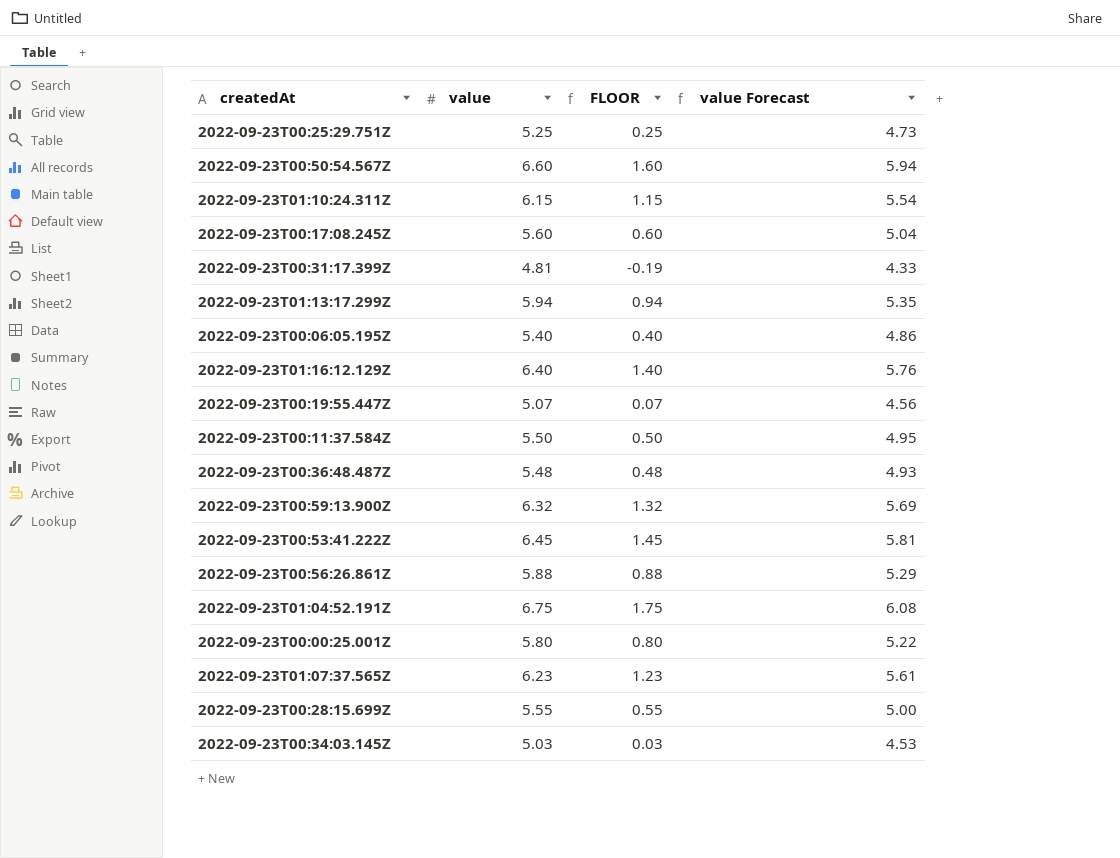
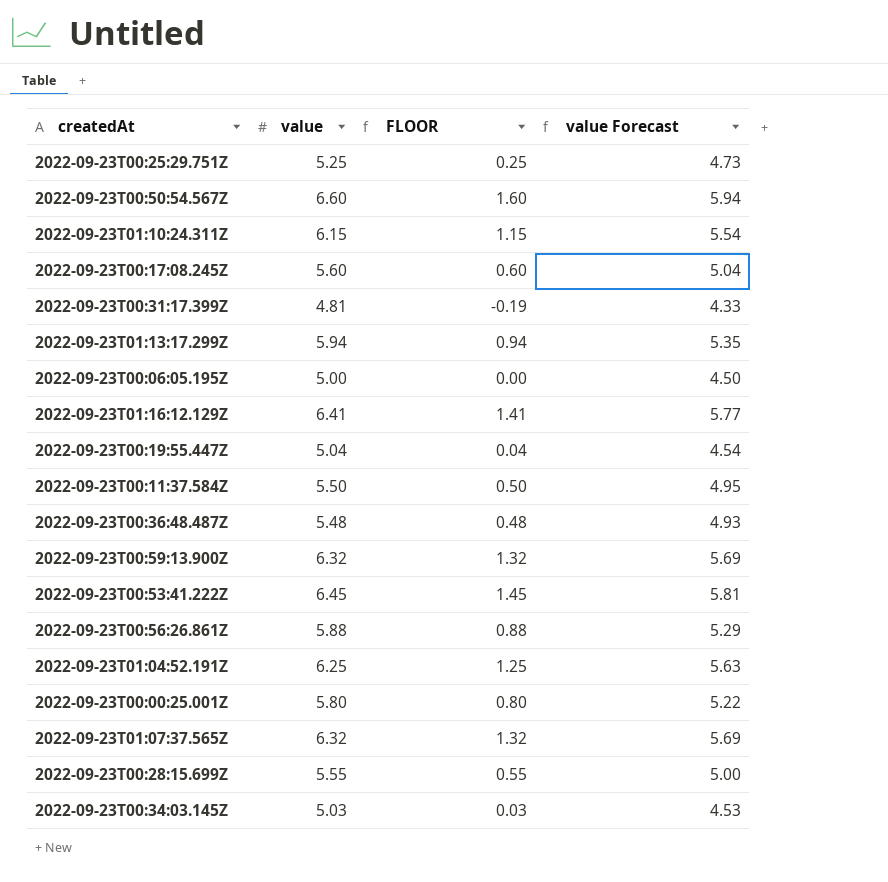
2022-09-23T00:06:05.195Z | value: 5.40 -> 5.00
2022-09-23T00:06:05.195Z | FLOOR: 0.40 -> 0.00
2022-09-23T00:06:05.195Z | value Forecast: 4.86 -> 4.50
2022-09-23T01:16:12.129Z | value: 6.40 -> 6.41
2022-09-23T01:16:12.129Z | FLOOR: 1.40 -> 1.41
2022-09-23T01:16:12.129Z | value Forecast: 5.76 -> 5.77
2022-09-23T00:19:55.447Z | value: 5.07 -> 5.04
2022-09-23T00:19:55.447Z | FLOOR: 0.07 -> 0.04
2022-09-23T00:19:55.447Z | value Forecast: 4.56 -> 4.54
2022-09-23T01:04:52.191Z | value: 6.75 -> 6.25
2022-09-23T01:04:52.191Z | FLOOR: 1.75 -> 1.25
2022-09-23T01:04:52.191Z | value Forecast: 6.08 -> 5.63
2022-09-23T01:07:37.565Z | value: 6.23 -> 6.32
2022-09-23T01:07:37.565Z | FLOOR: 1.23 -> 1.32
2022-09-23T01:07:37.565Z | value Forecast: 5.61 -> 5.69

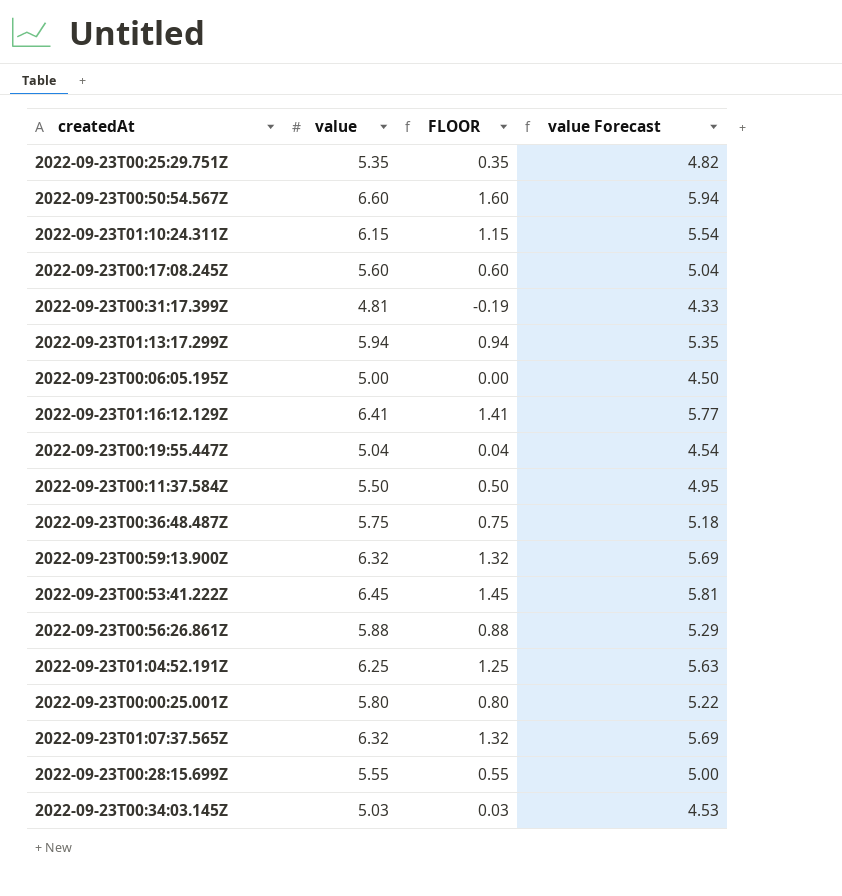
2022-09-23T00:25:29.751Z | value: 5.25 -> 5.35
2022-09-23T00:25:29.751Z | FLOOR: 0.25 -> 0.35
2022-09-23T00:25:29.751Z | value Forecast: 4.73 -> 4.82
2022-09-23T00:36:48.487Z | value: 5.48 -> 5.75
2022-09-23T00:36:48.487Z | FLOOR: 0.48 -> 0.75
2022-09-23T00:36:48.487Z | value Forecast: 4.93 -> 5.18

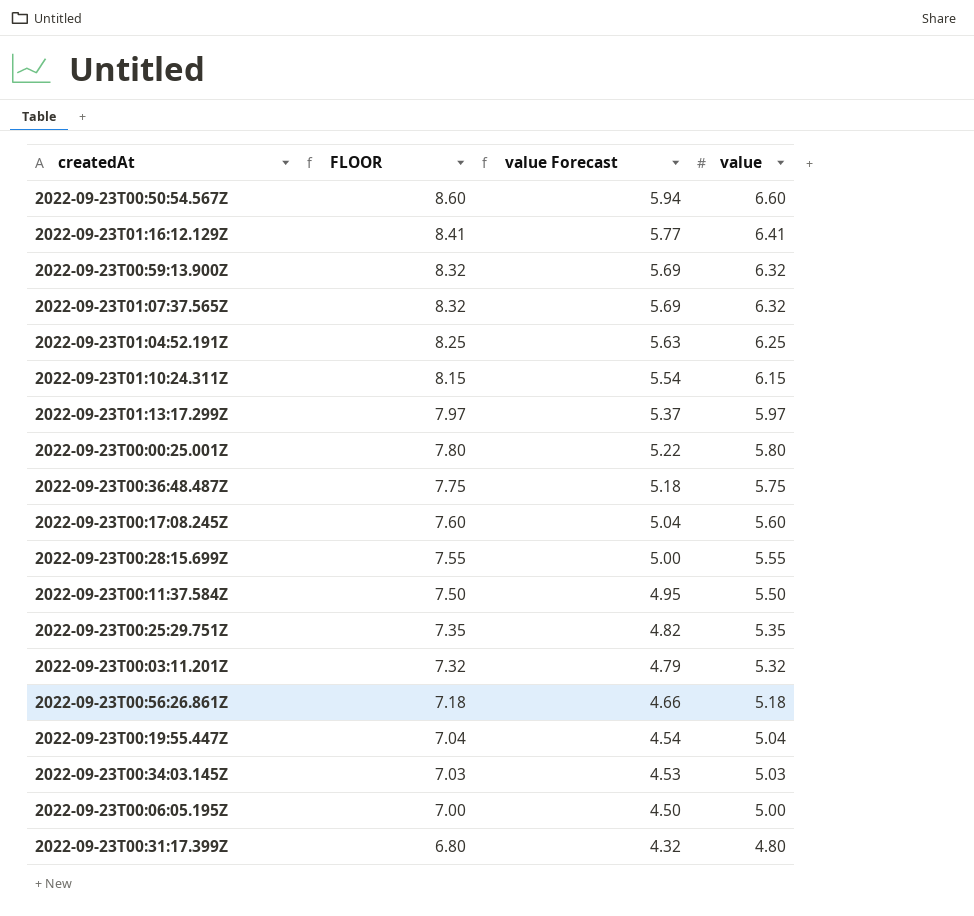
row order: none -> FLOOR descending
column FLOOR | formula: [value] - 5 -> [value] + 2
column value | position: 2 -> 4
row 2022-09-23T00:53:41.222Z: 6.45 | 1.45 | 5.81 -> none
2022-09-23T01:13:17.299Z | value Forecast: 5.35 -> 5.37
2022-09-23T01:13:17.299Z | value: 5.94 -> 5.97
row 2022-09-23T00:03:11.201Z: none -> 7.32 | 4.79 | 5.32
2022-09-23T00:56:26.861Z | value Forecast: 5.29 -> 4.66
2022-09-23T00:56:26.861Z | value: 5.88 -> 5.18
2022-09-23T00:31:17.399Z | value Forecast: 4.33 -> 4.32
2022-09-23T00:31:17.399Z | value: 4.81 -> 4.80

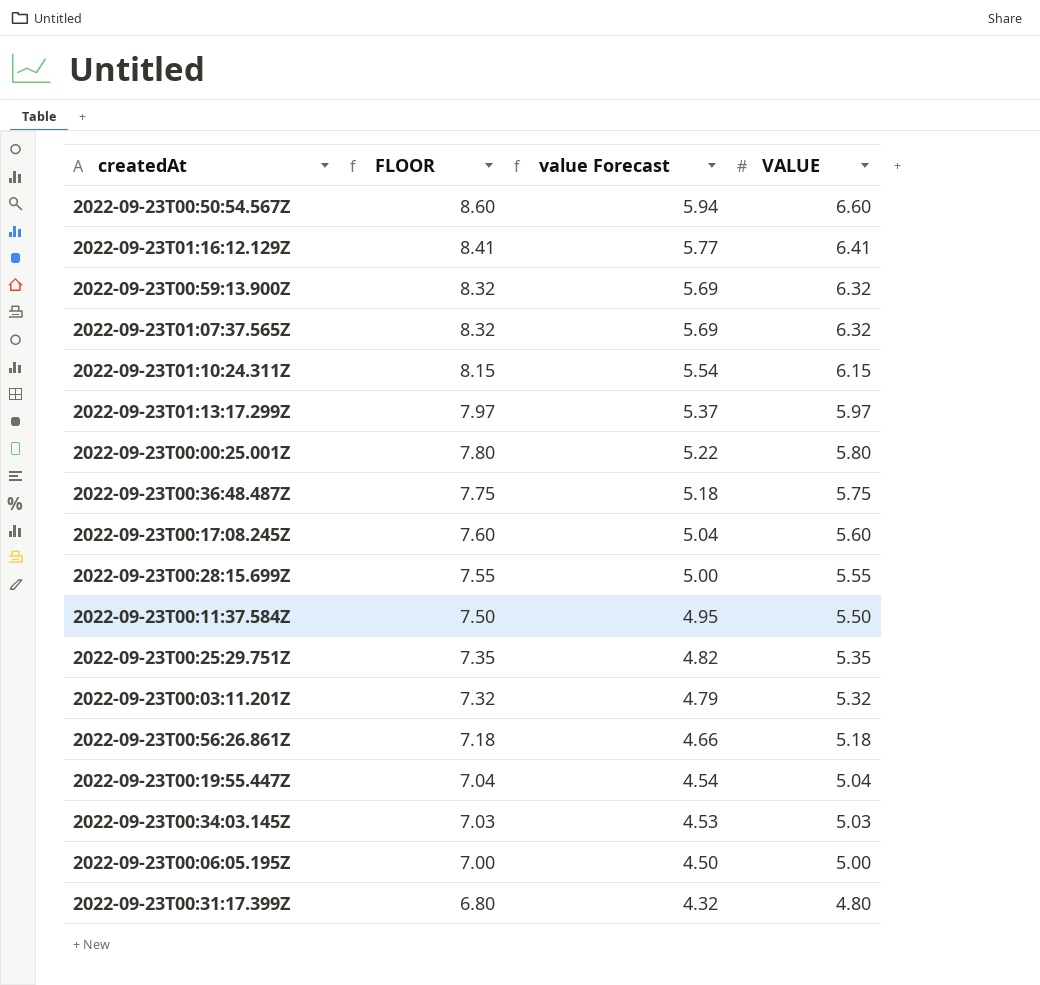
column name: value -> VALUE
row 2022-09-23T01:04:52.191Z: 8.25 | 5.63 | 6.25 -> none

